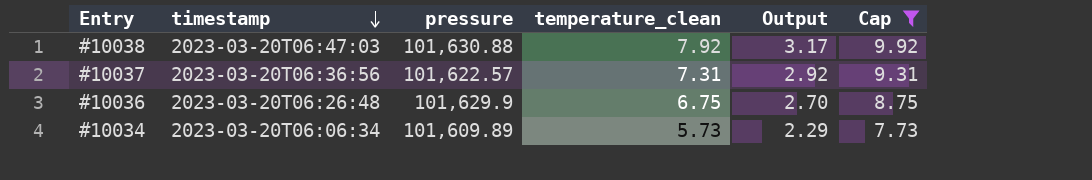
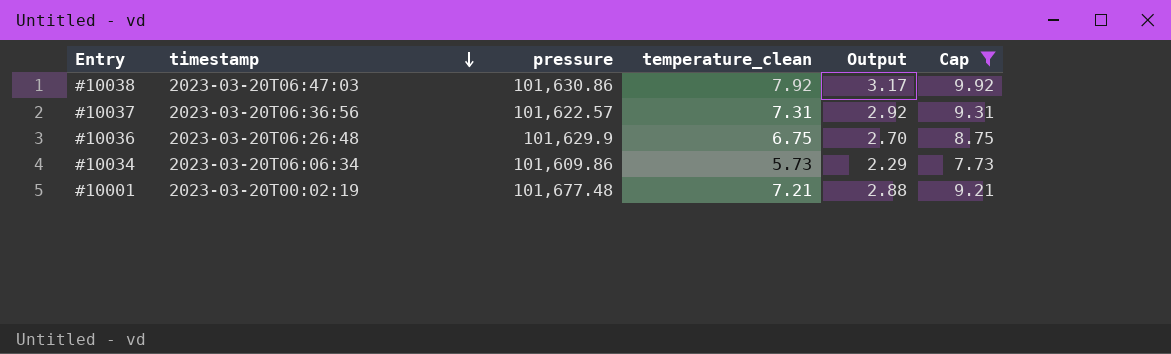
#10038 | pressure: 101,630.88 -> 101,630.86
#10034 | pressure: 101,609.89 -> 101,609.86
row #10001: none -> 2023-03-20T00:02:19 | 101,677.48 | 7.21 | 2.88 | 9.21

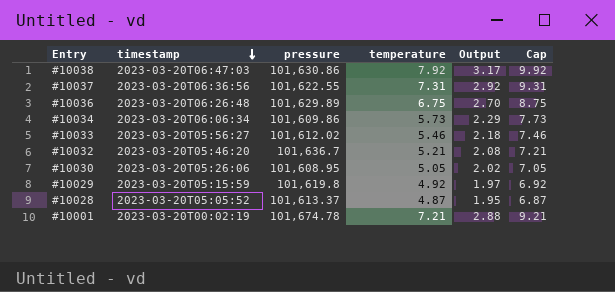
filter: Cap >= 7.73 -> none
column name: temperature_clean -> temperature
#10037 | pressure: 101,622.57 -> 101,622.55
#10036 | pressure: 101,629.9 -> 101,629.89
#10001 | pressure: 101,677.48 -> 101,674.78

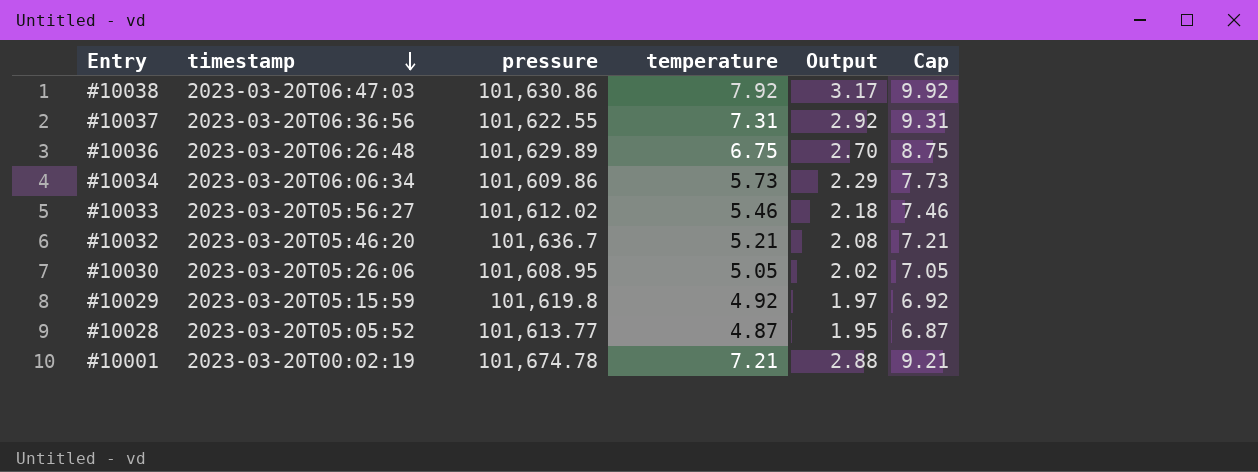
#10028 | pressure: 101,613.37 -> 101,613.77

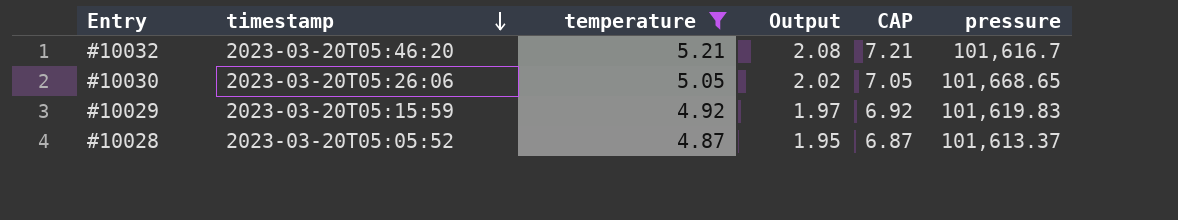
filter: none -> temperature <= 5.21
column name: Cap -> CAP
column pressure | position: 3 -> 6
#10032 | pressure: 101,636.7 -> 101,616.7
#10030 | pressure: 101,608.95 -> 101,668.65
#10029 | pressure: 101,619.8 -> 101,619.83
#10028 | pressure: 101,613.77 -> 101,613.37

